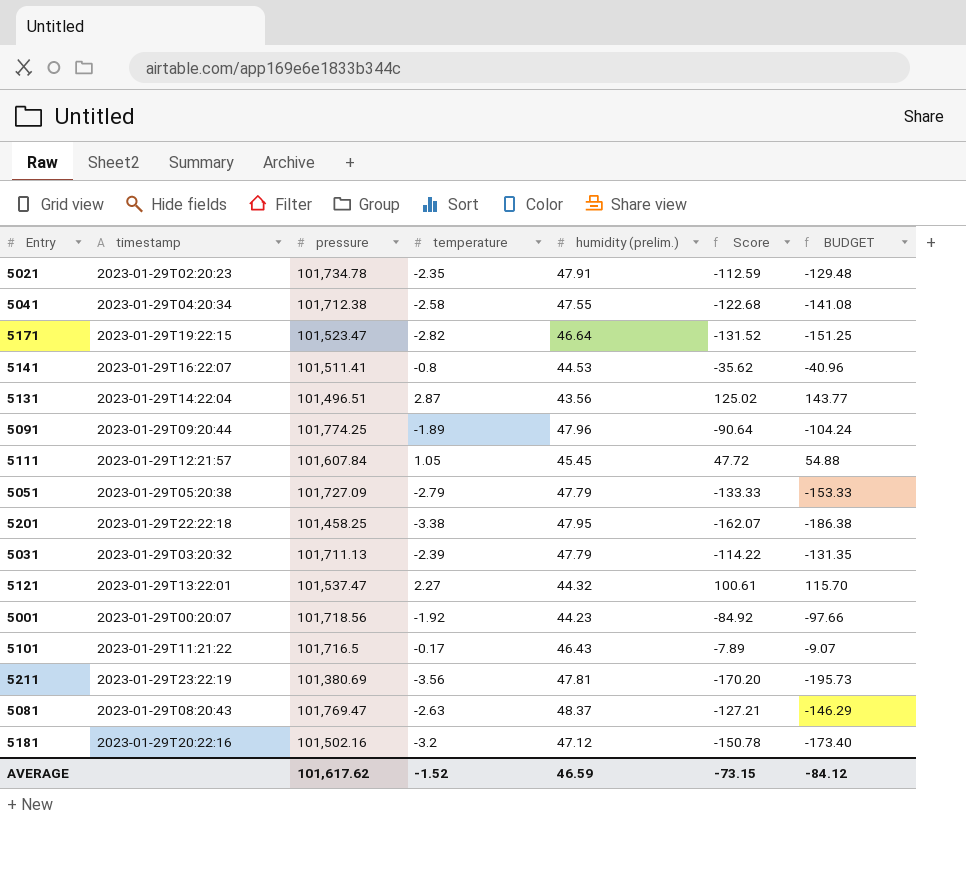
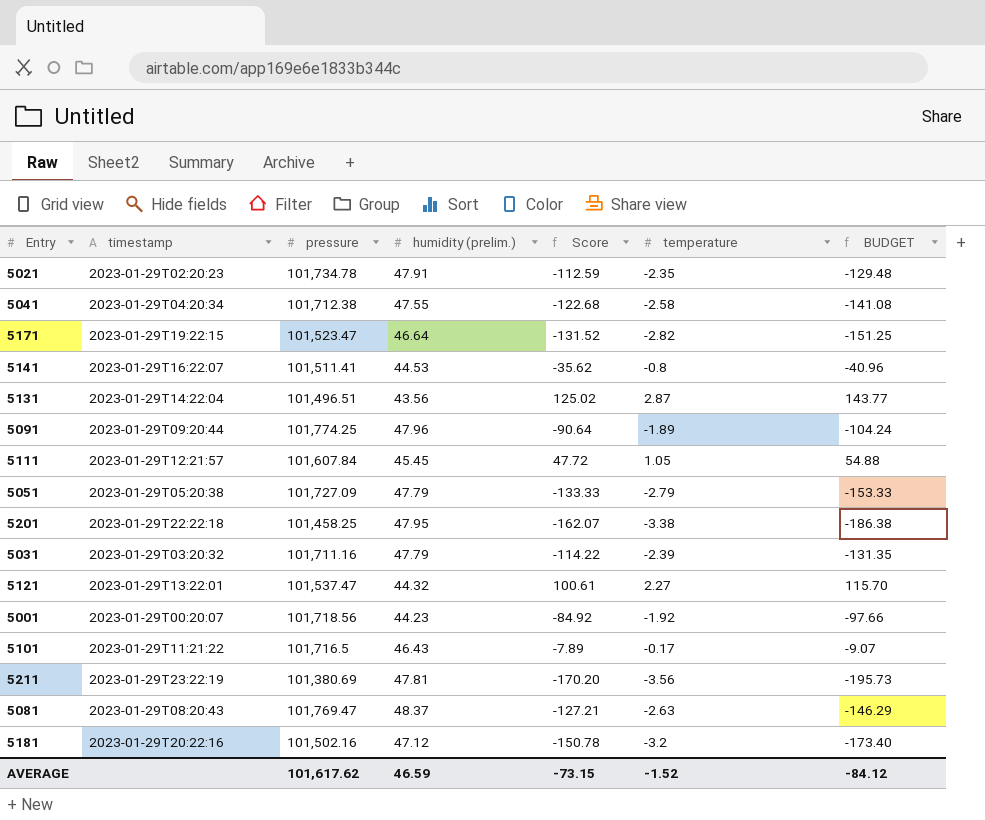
column temperature | position: 4 -> 6
5031 | pressure: 101,711.13 -> 101,711.16

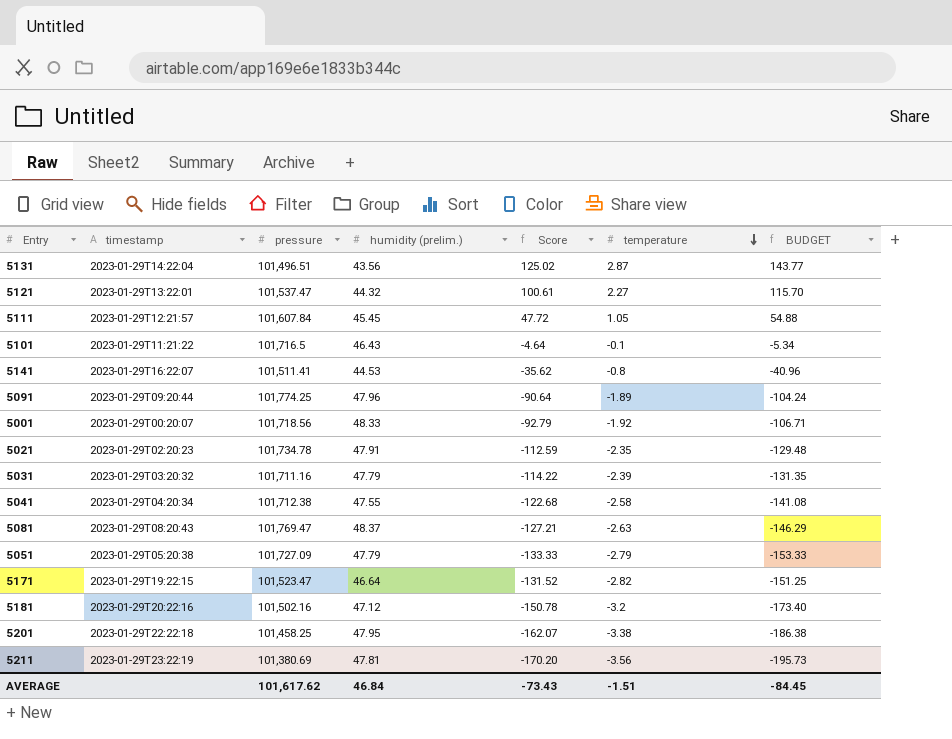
row order: none -> temperature descending
5101 | Score: -7.89 -> -4.64
5101 | temperature: -0.17 -> -0.1
5101 | BUDGET: -9.07 -> -5.34
5001 | humidity (prelim.): 44.23 -> 48.33
5001 | Score: -84.92 -> -92.79
5001 | BUDGET: -97.66 -> -106.71
AVERAGE | humidity (prelim.): 46.59 -> 46.84
AVERAGE | Score: -73.15 -> -73.43
AVERAGE | temperature: -1.52 -> -1.51
AVERAGE | BUDGET: -84.12 -> -84.45

